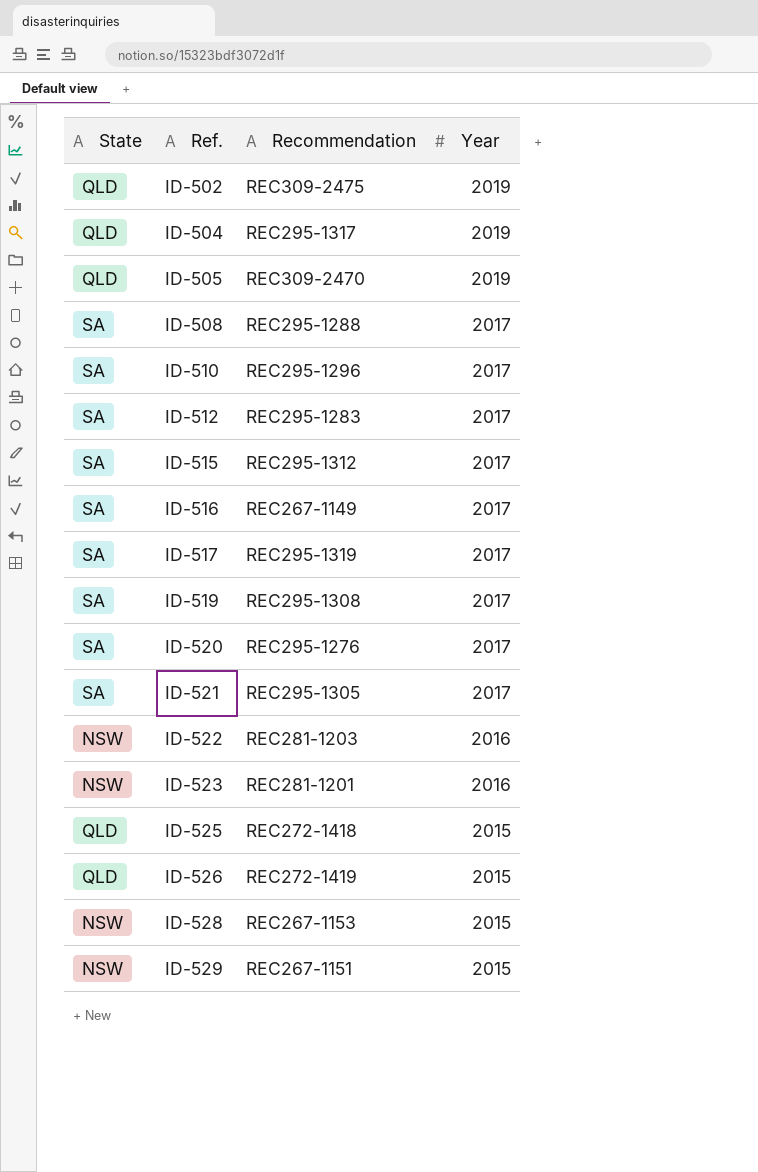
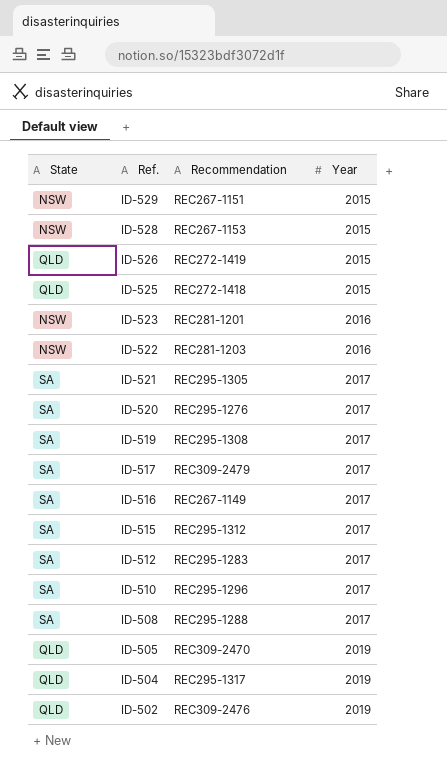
row order: Ref. ascending -> Ref. descending
ID-517 | Recommendation: REC295-1319 -> REC309-2479
ID-502 | Recommendation: REC309-2475 -> REC309-2476

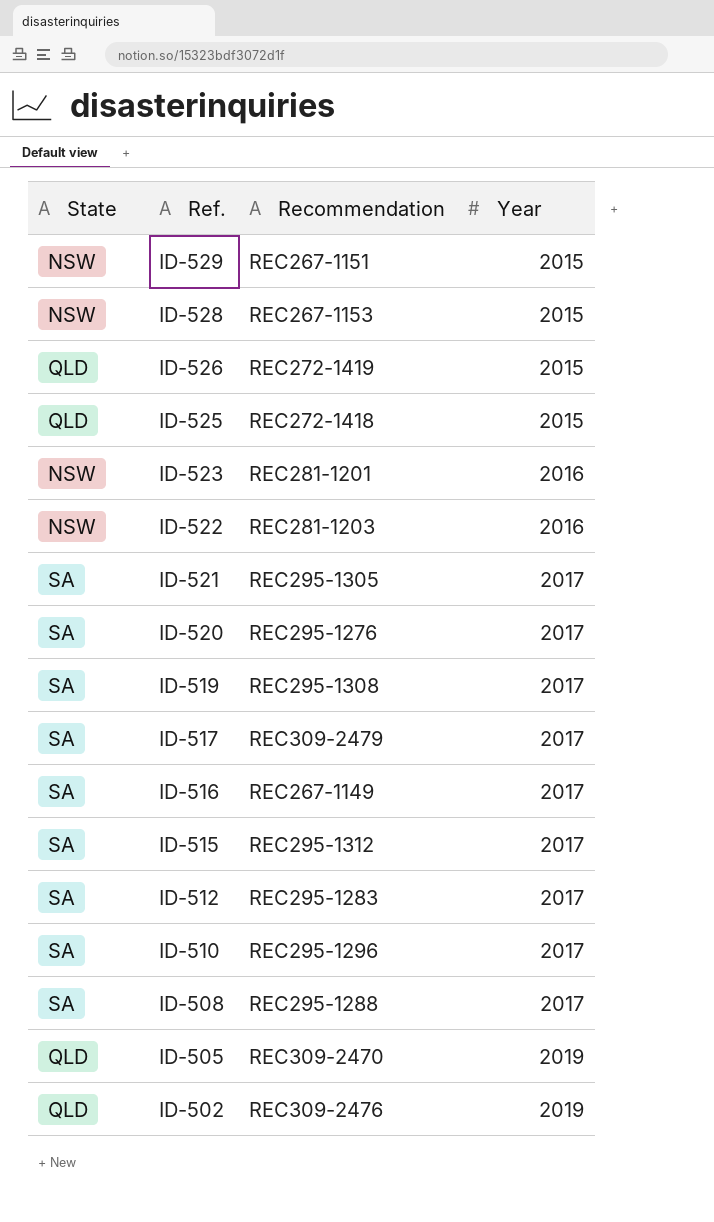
row ID-504: QLD | REC295-1317 | 2019 -> none

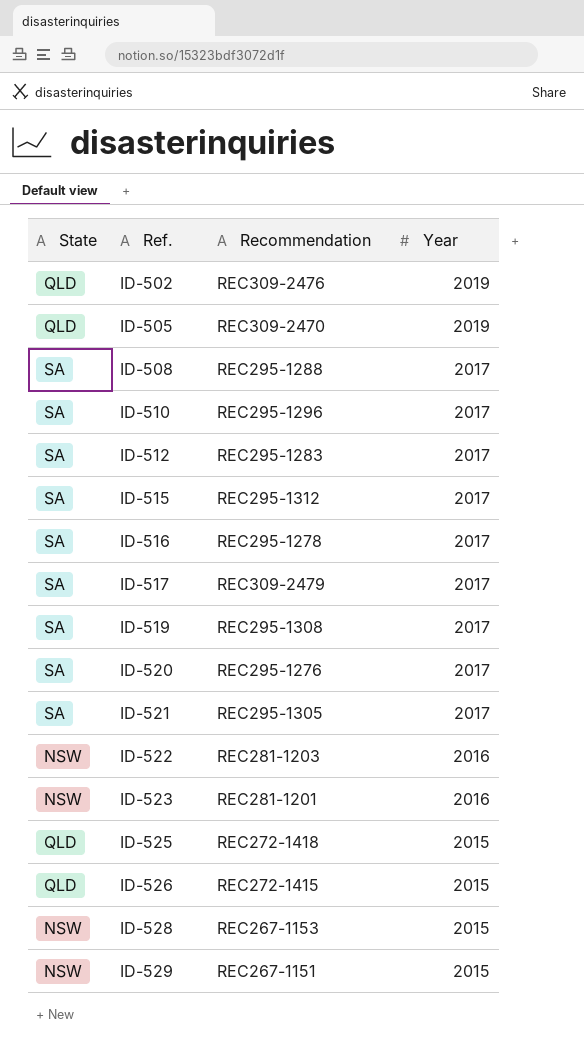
row order: Ref. descending -> Ref. ascending
ID-516 | Recommendation: REC267-1149 -> REC295-1278
ID-526 | Recommendation: REC272-1419 -> REC272-1415

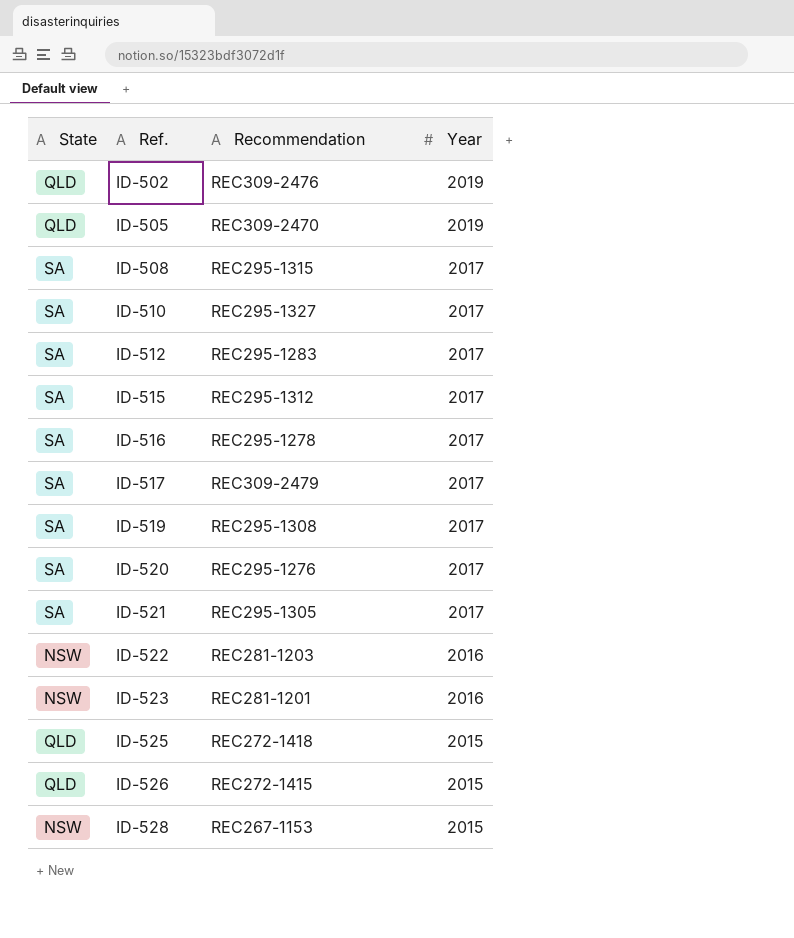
row ID-529: NSW | REC267-1151 | 2015 -> none
ID-508 | Recommendation: REC295-1288 -> REC295-1315
ID-510 | Recommendation: REC295-1296 -> REC295-1327

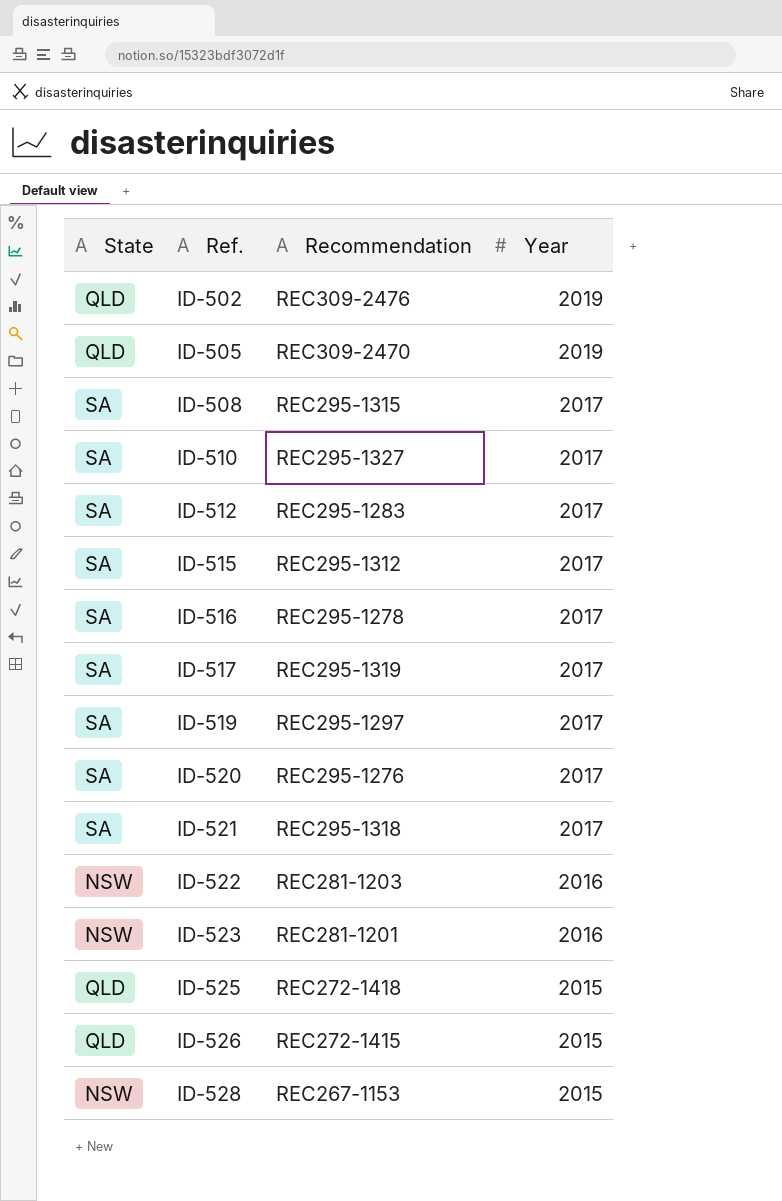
ID-517 | Recommendation: REC309-2479 -> REC295-1319
ID-519 | Recommendation: REC295-1308 -> REC295-1297
ID-521 | Recommendation: REC295-1305 -> REC295-1318

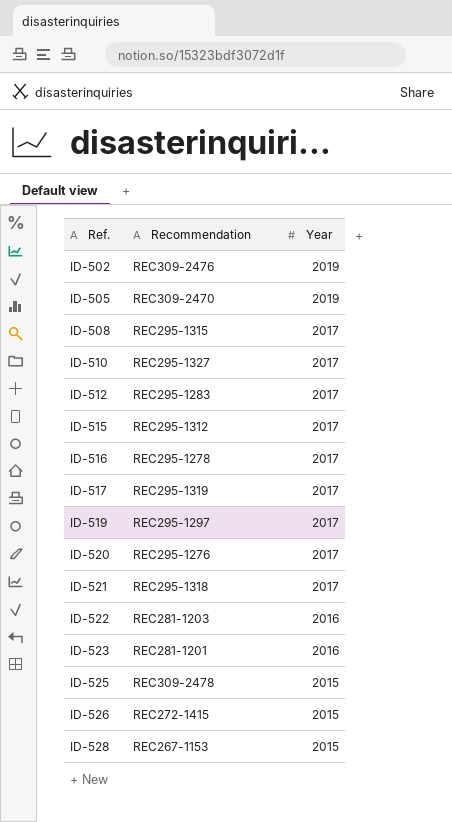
column State | position: 1 -> none
ID-525 | Recommendation: REC272-1418 -> REC309-2478

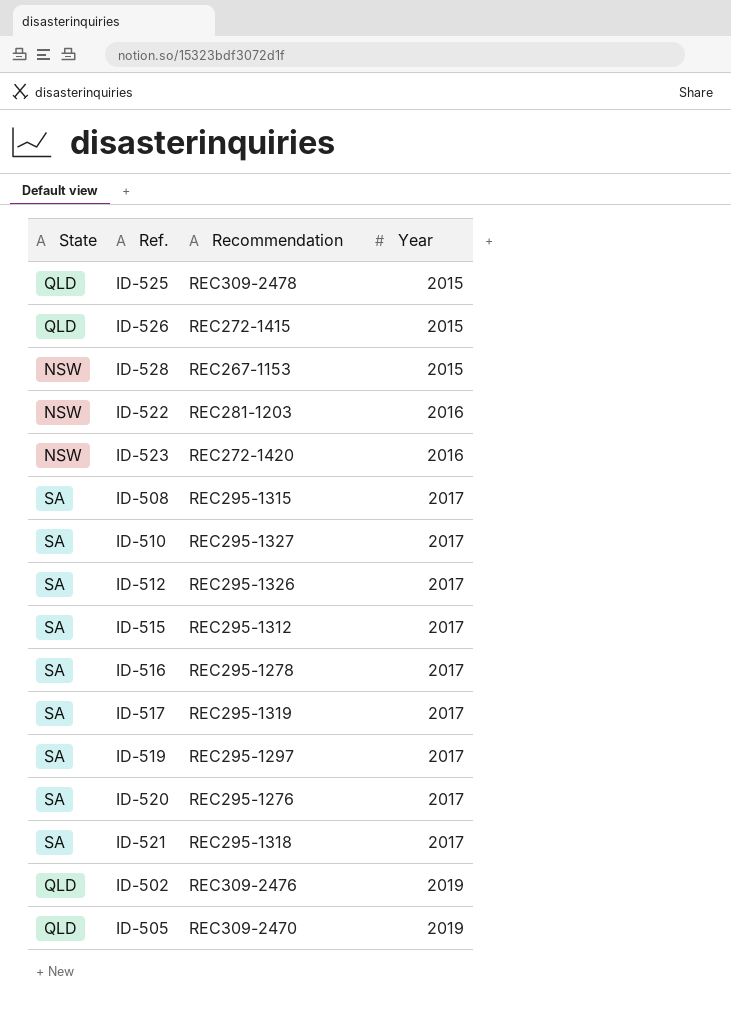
row order: Ref. ascending -> Year ascending
column State | position: none -> 1
ID-523 | Recommendation: REC281-1201 -> REC272-1420
ID-512 | Recommendation: REC295-1283 -> REC295-1326

